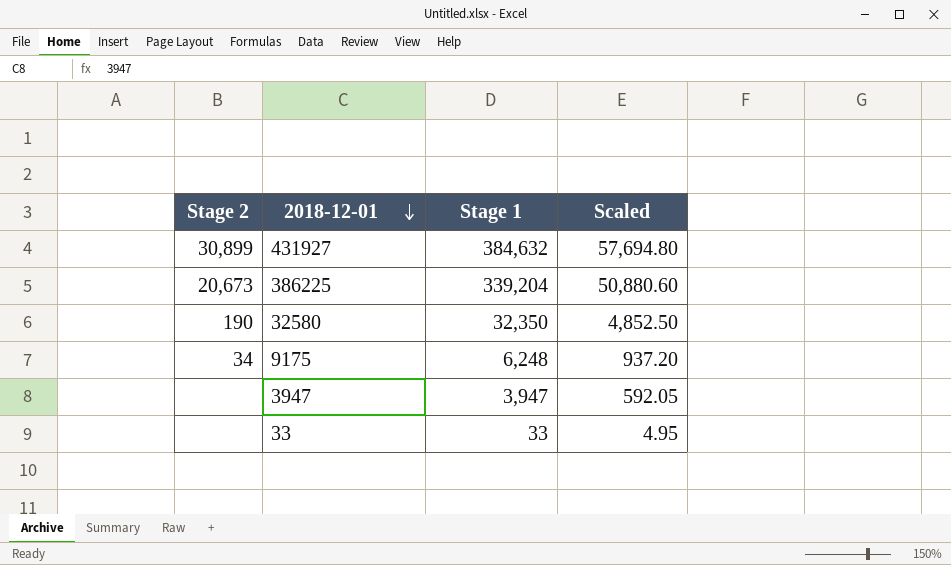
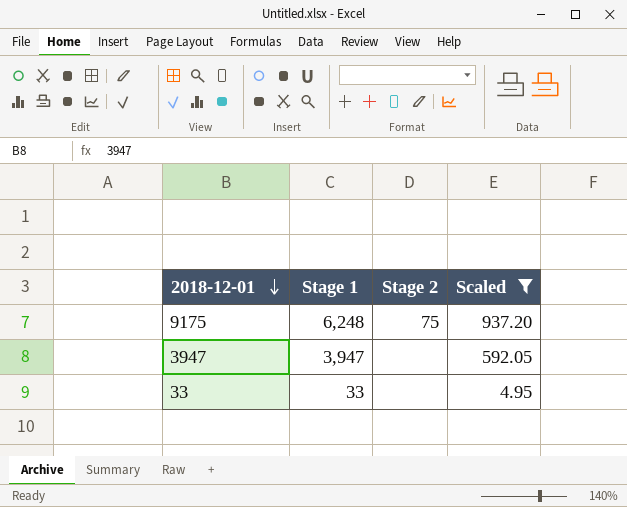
filter: none -> Scaled <= 937.20
column Stage 2 | position: 1 -> 3
9175 | Stage 2: 34 -> 75

